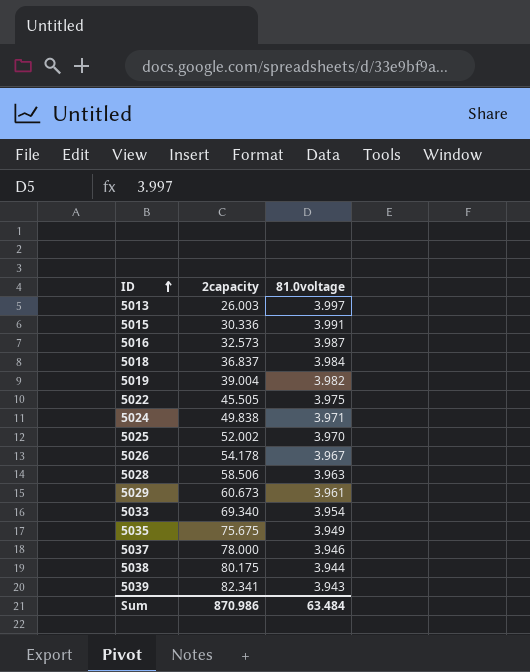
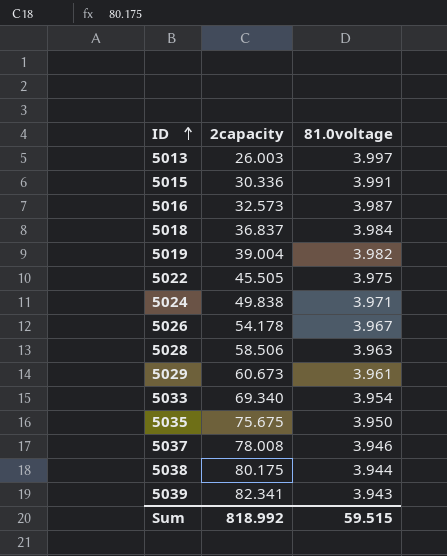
row 5025: 52.002 | 3.970 -> none
5035 | 81.0voltage: 3.949 -> 3.950
5037 | 2capacity: 78.000 -> 78.008
Sum | 2capacity: 870.986 -> 818.992
Sum | 81.0voltage: 63.484 -> 59.515

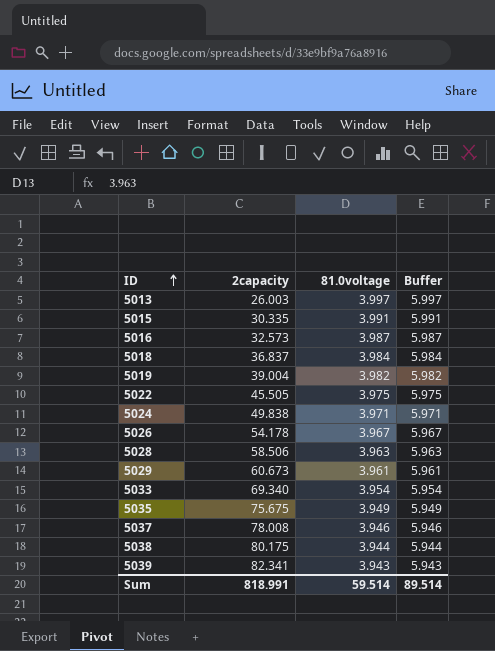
column Buffer | formula: none -> [81.0voltage] + 2
5015 | 2capacity: 30.336 -> 30.335
5035 | 81.0voltage: 3.950 -> 3.949
Sum | 2capacity: 818.992 -> 818.991
Sum | 81.0voltage: 59.515 -> 59.514

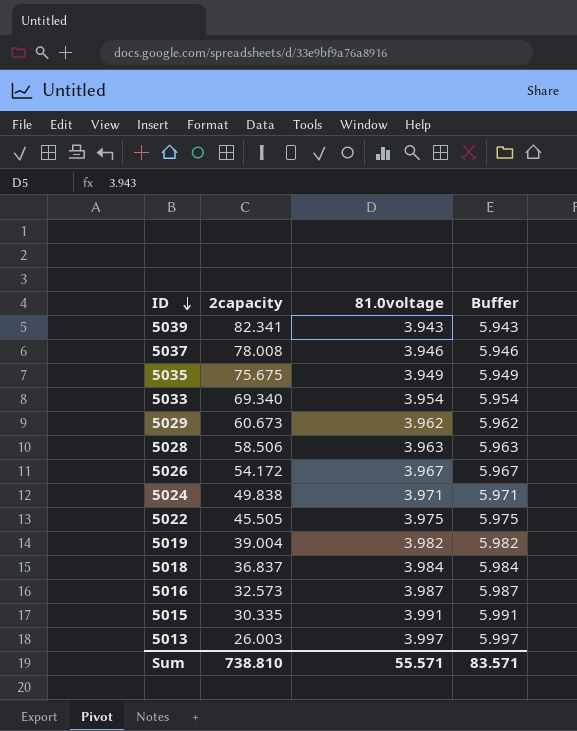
row order: ID ascending -> ID descending
row 5038: 80.175 | 3.944 | 5.944 -> none
5029 | 81.0voltage: 3.961 -> 3.962
5029 | Buffer: 5.961 -> 5.962
5026 | 2capacity: 54.178 -> 54.172
Sum | 2capacity: 818.991 -> 738.810
Sum | 81.0voltage: 59.514 -> 55.571
Sum | Buffer: 89.514 -> 83.571

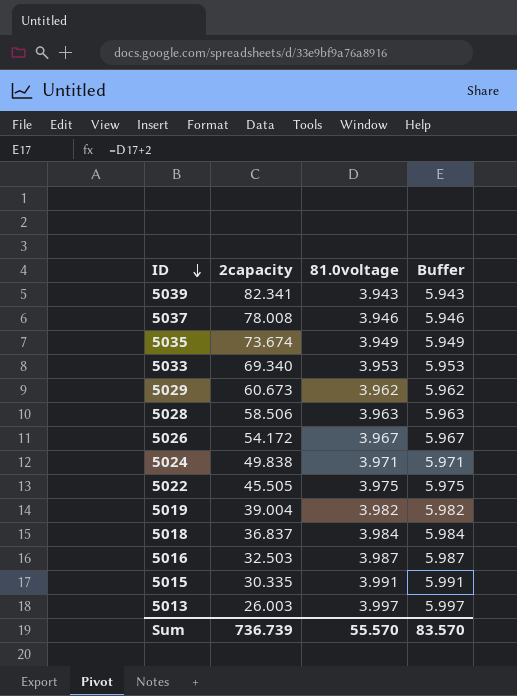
5035 | 2capacity: 75.675 -> 73.674
5033 | 81.0voltage: 3.954 -> 3.953
5033 | Buffer: 5.954 -> 5.953
5016 | 2capacity: 32.573 -> 32.503
Sum | 2capacity: 738.810 -> 736.739
Sum | 81.0voltage: 55.571 -> 55.570
Sum | Buffer: 83.571 -> 83.570

